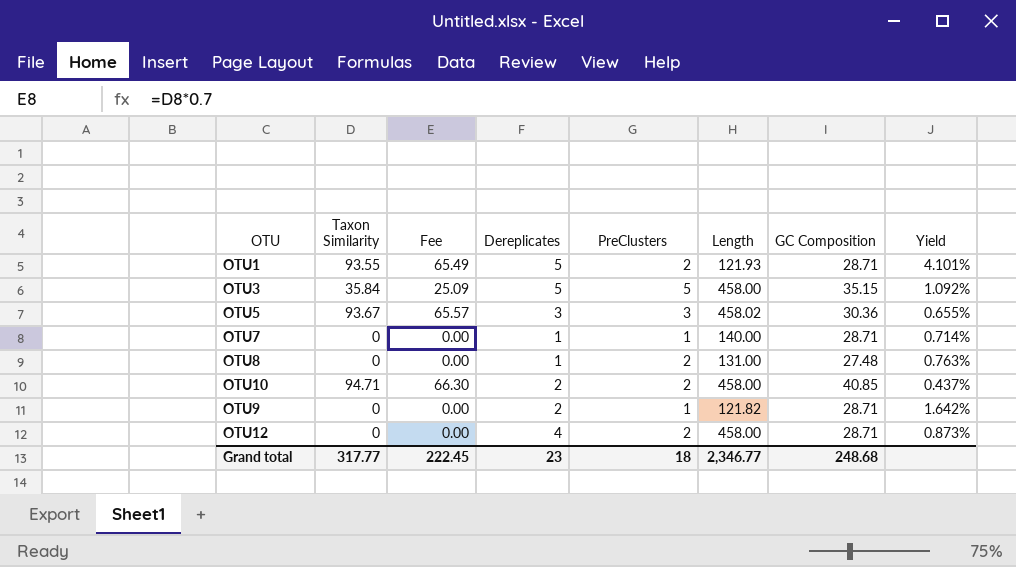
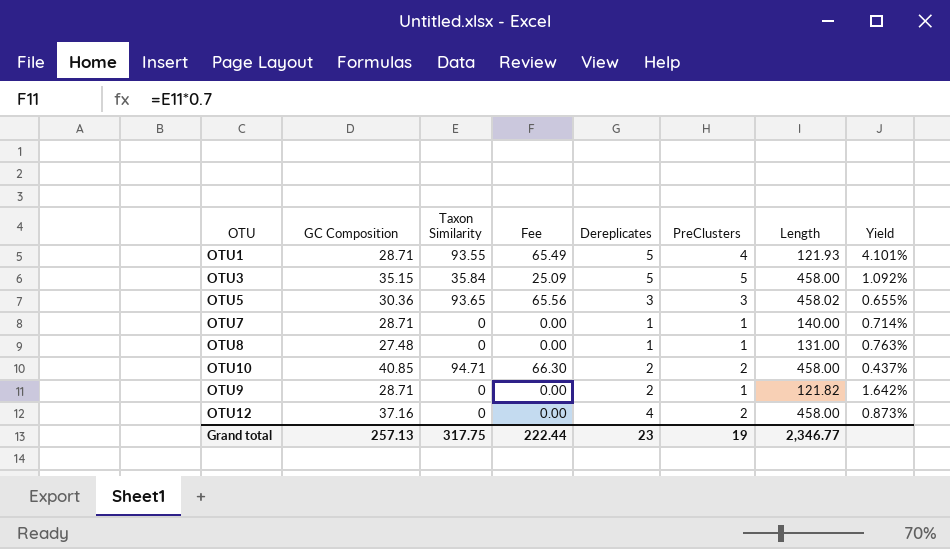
column GC Composition | position: 7 -> 2
OTU1 | PreClusters: 2 -> 4
OTU5 | Taxon Similarity: 93.67 -> 93.65
OTU5 | Fee: 65.57 -> 65.56
OTU8 | PreClusters: 2 -> 1
OTU12 | GC Composition: 28.71 -> 37.16
Grand total | GC Composition: 248.68 -> 257.13
Grand total | Taxon Similarity: 317.77 -> 317.75
Grand total | Fee: 222.45 -> 222.44
Grand total | PreClusters: 18 -> 19

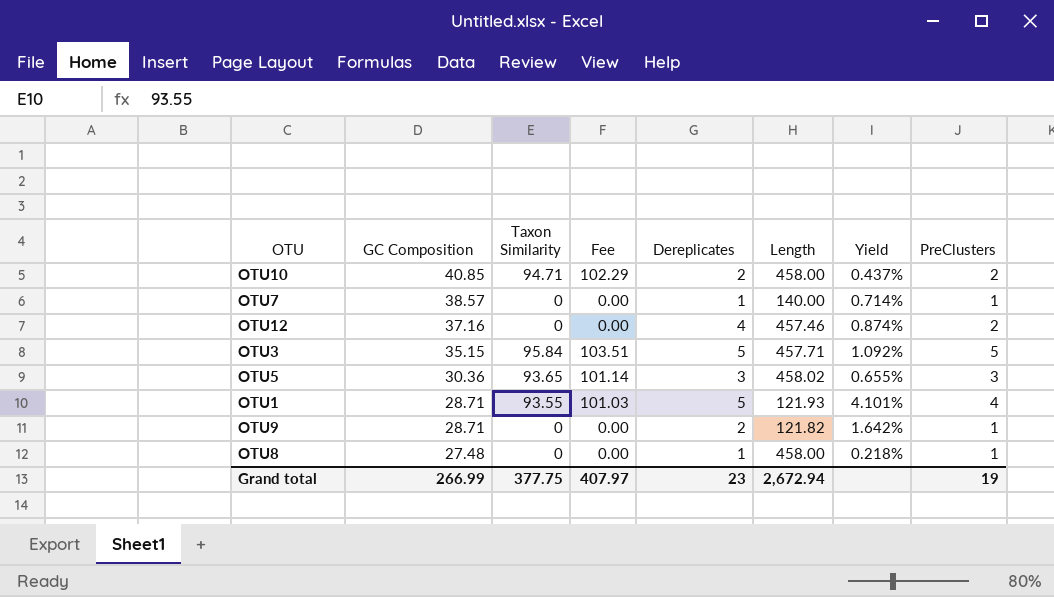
row order: none -> GC Composition descending
column Fee | formula: [Taxon Similarity] * 0.7 -> [Taxon Similarity] * 1.08
column PreClusters | position: 6 -> 8
OTU7 | GC Composition: 28.71 -> 38.57
OTU12 | Length: 458.00 -> 457.46
OTU12 | Yield: 0.873% -> 0.874%
OTU3 | Taxon Similarity: 35.84 -> 95.84
OTU3 | Length: 458.00 -> 457.71
OTU8 | Length: 131.00 -> 458.00
OTU8 | Yield: 0.763% -> 0.218%
Grand total | GC Composition: 257.13 -> 266.99
Grand total | Taxon Similarity: 317.75 -> 377.75
Grand total | Fee: 222.44 -> 407.97
Grand total | Length: 2,346.77 -> 2,672.94

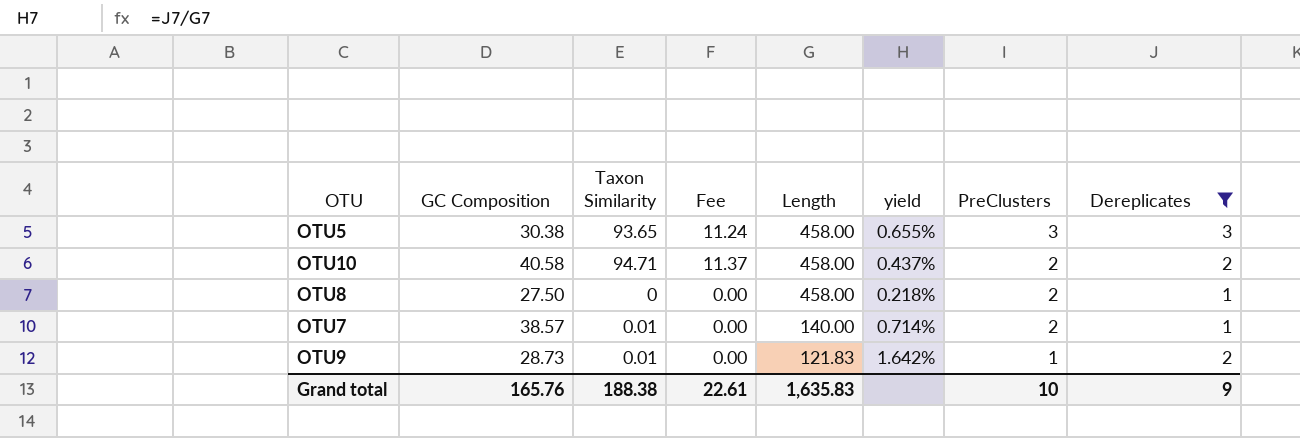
filter: none -> Dereplicates <= 3
row order: GC Composition descending -> Length descending
column Fee | formula: [Taxon Similarity] * 1.08 -> [Taxon Similarity] * 0.12
column name: Yield -> yield
column Dereplicates | position: 5 -> 8
OTU5 | GC Composition: 30.36 -> 30.38
OTU5 | Length: 458.02 -> 458.00
OTU10 | GC Composition: 40.85 -> 40.58
OTU8 | GC Composition: 27.48 -> 27.50
OTU8 | PreClusters: 1 -> 2
OTU7 | Taxon Similarity: 0 -> 0.01
OTU7 | PreClusters: 1 -> 2
OTU9 | GC Composition: 28.71 -> 28.73
OTU9 | Taxon Similarity: 0 -> 0.01
OTU9 | Length: 121.82 -> 121.83
Grand total | GC Composition: 266.99 -> 165.76
Grand total | Taxon Similarity: 377.75 -> 188.38
Grand total | Fee: 407.97 -> 22.61
Grand total | Length: 2,672.94 -> 1,635.83
Grand total | PreClusters: 19 -> 10
Grand total | Dereplicates: 23 -> 9

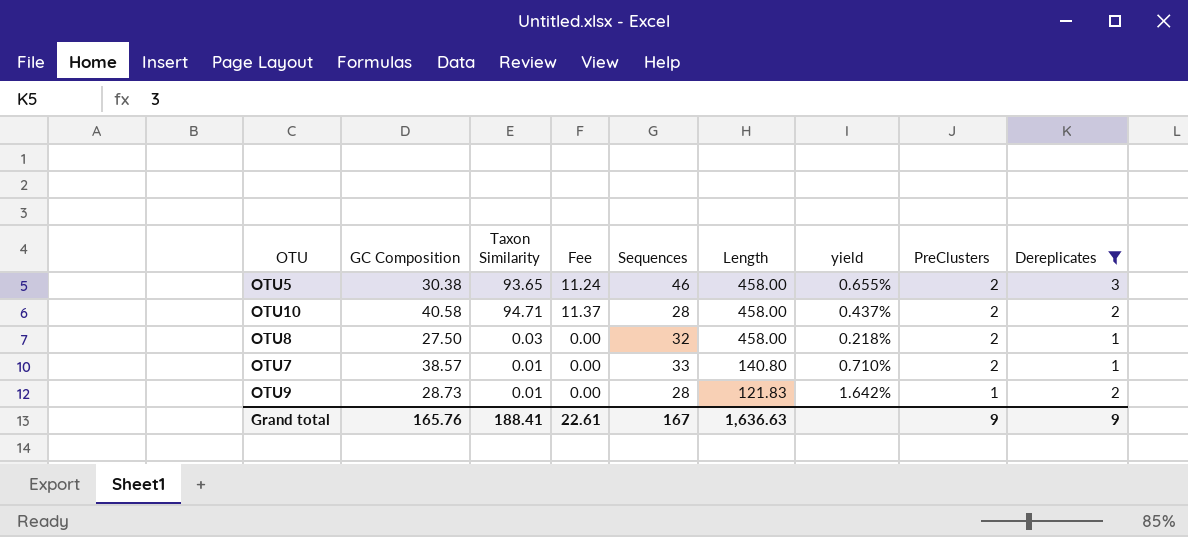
column Sequences | position: none -> 5
OTU5 | PreClusters: 3 -> 2
OTU8 | Taxon Similarity: 0 -> 0.03
OTU7 | Length: 140.00 -> 140.80
OTU7 | yield: 0.714% -> 0.710%
Grand total | Taxon Similarity: 188.38 -> 188.41
Grand total | Length: 1,635.83 -> 1,636.63
Grand total | PreClusters: 10 -> 9

